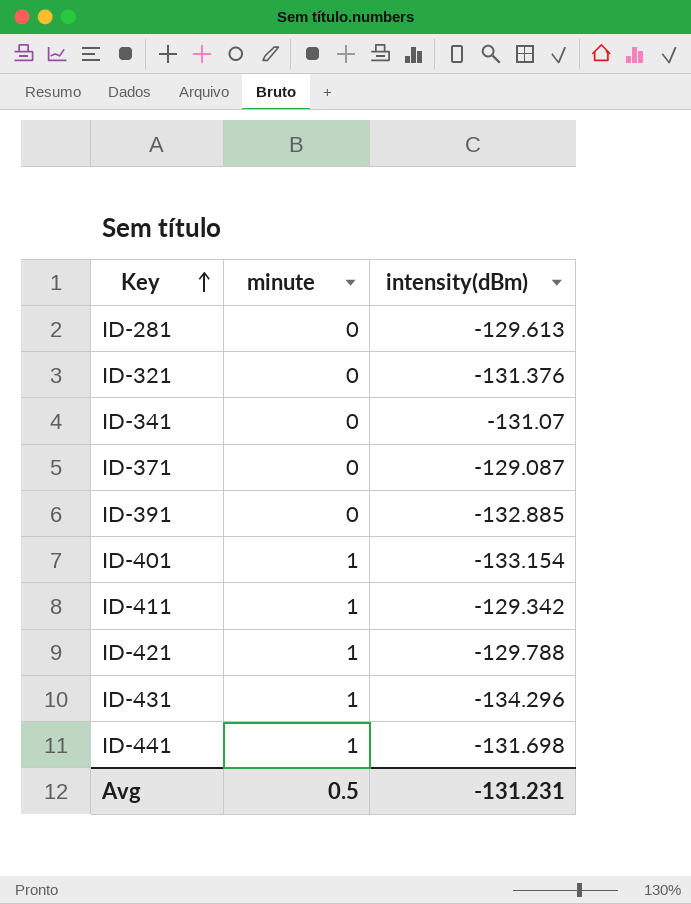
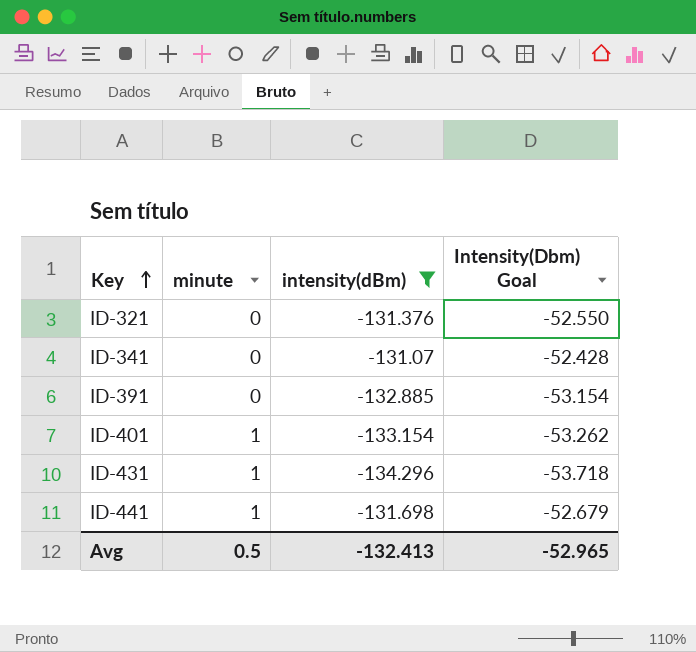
filter: none -> intensity(dBm) <= -131.07
column Intensity(Dbm) Goal | formula: none -> [intensity(dBm)] * 0.4
Avg | intensity(dBm): -131.231 -> -132.413

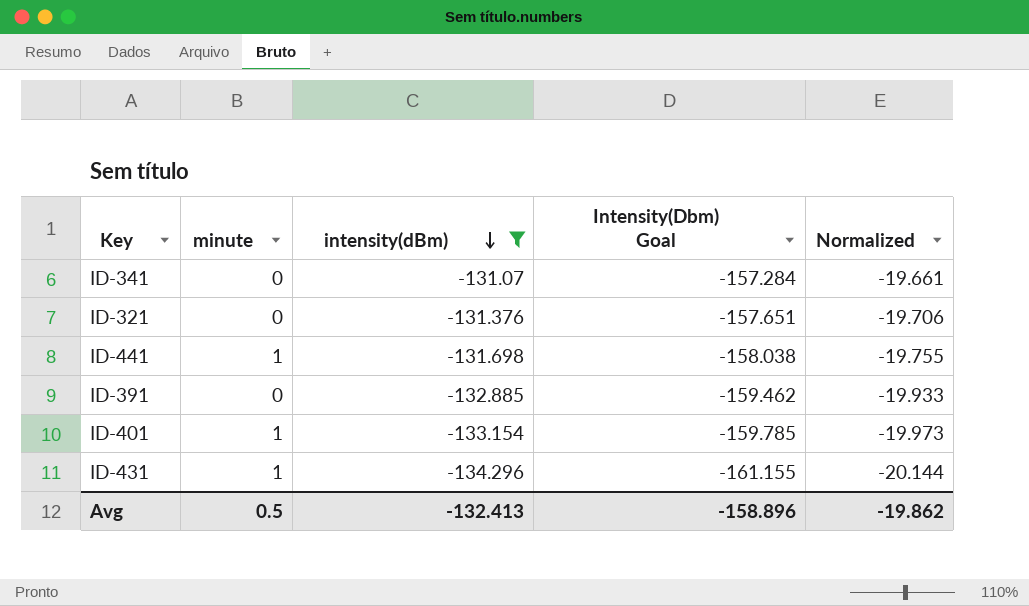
row order: Key ascending -> intensity(dBm) descending
column Intensity(Dbm) Goal | formula: [intensity(dBm)] * 0.4 -> [intensity(dBm)] * 1.2
column Normalized | formula: none -> [intensity(dBm)] * 0.15
Avg | Intensity(Dbm) Goal: -52.965 -> -158.896

